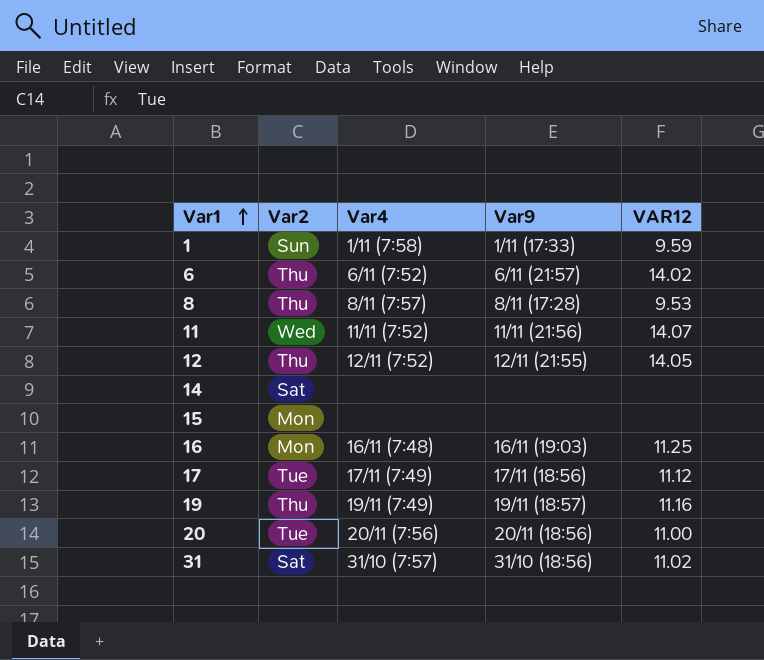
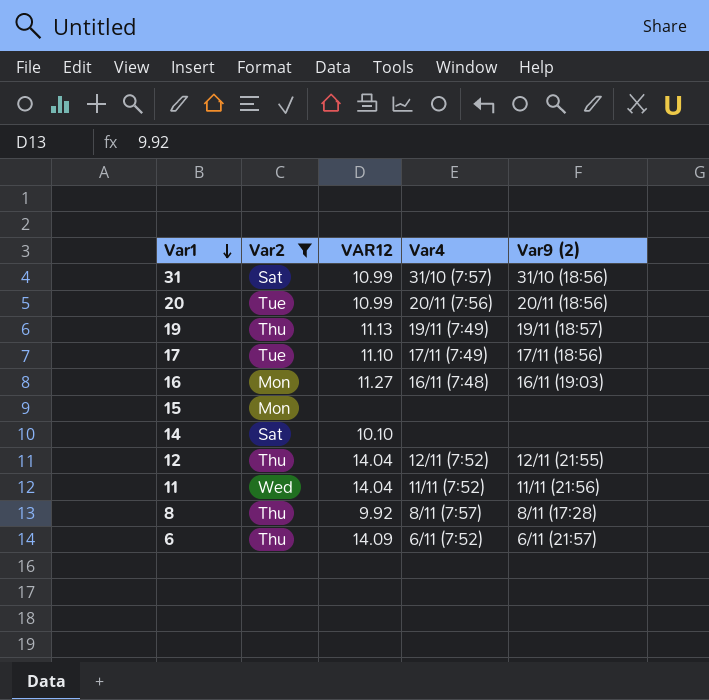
filter: none -> Var2 != Sun
row order: Var1 ascending -> Var1 descending
column VAR12 | position: 5 -> 3
column name: Var9 -> Var9 (2)
31 | VAR12: 11.02 -> 10.99
20 | VAR12: 11.00 -> 10.99
19 | VAR12: 11.16 -> 11.13
17 | VAR12: 11.12 -> 11.10
16 | VAR12: 11.25 -> 11.27
14 | VAR12: none -> 10.10
12 | VAR12: 14.05 -> 14.04
11 | VAR12: 14.07 -> 14.04
8 | VAR12: 9.53 -> 9.92
6 | VAR12: 14.02 -> 14.09

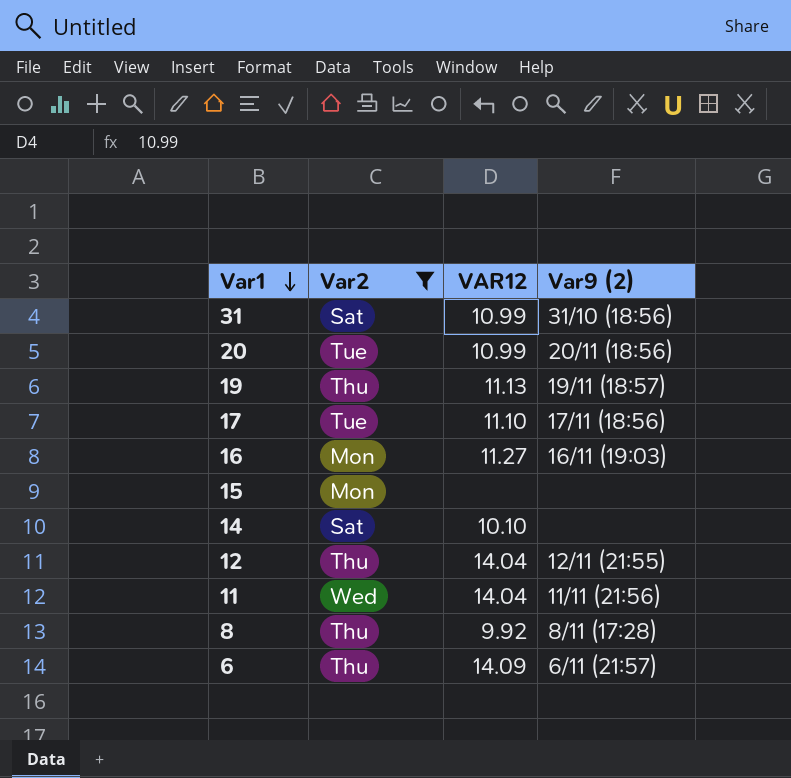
column Var4 | position: 4 -> none

